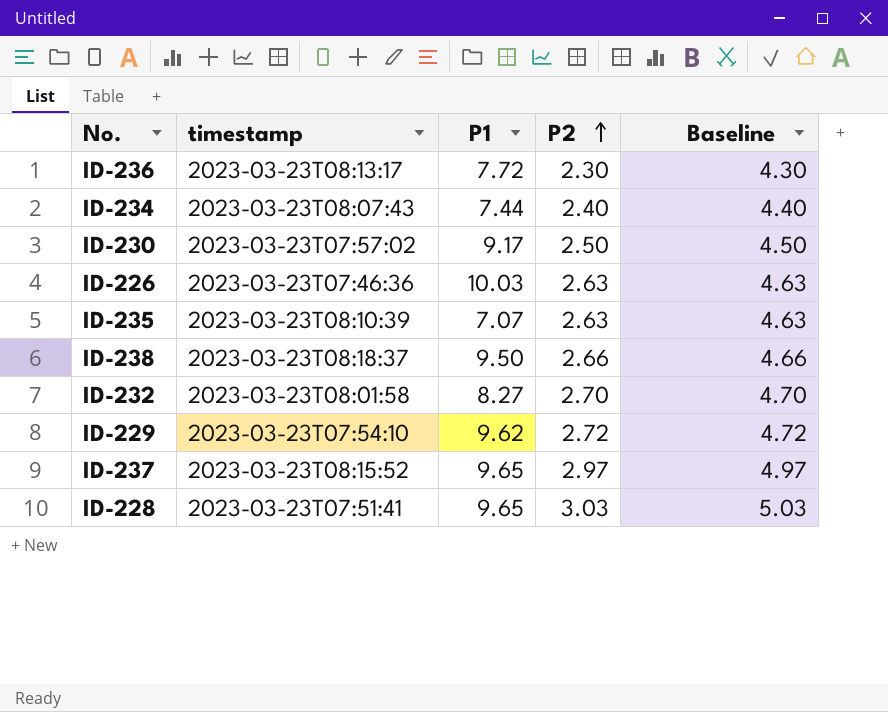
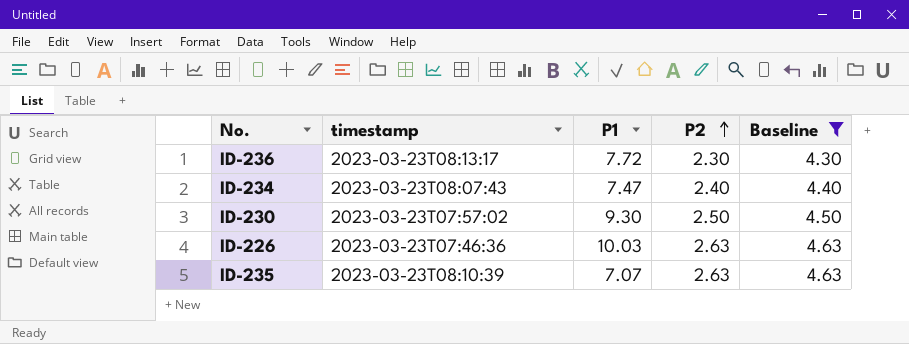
filter: none -> Baseline <= 4.63
ID-234 | P1: 7.44 -> 7.47
ID-230 | P1: 9.17 -> 9.30

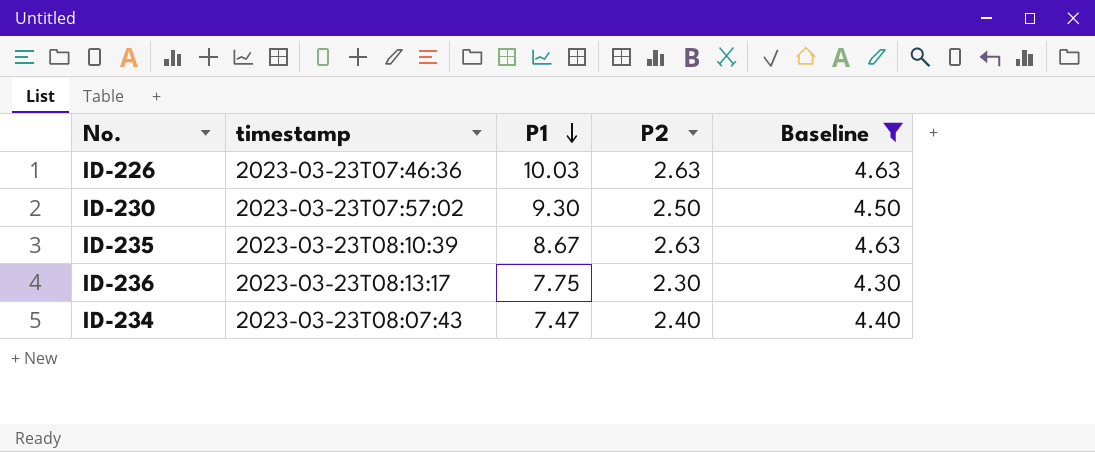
row order: P2 ascending -> P1 descending
ID-235 | P1: 7.07 -> 8.67
ID-236 | P1: 7.72 -> 7.75

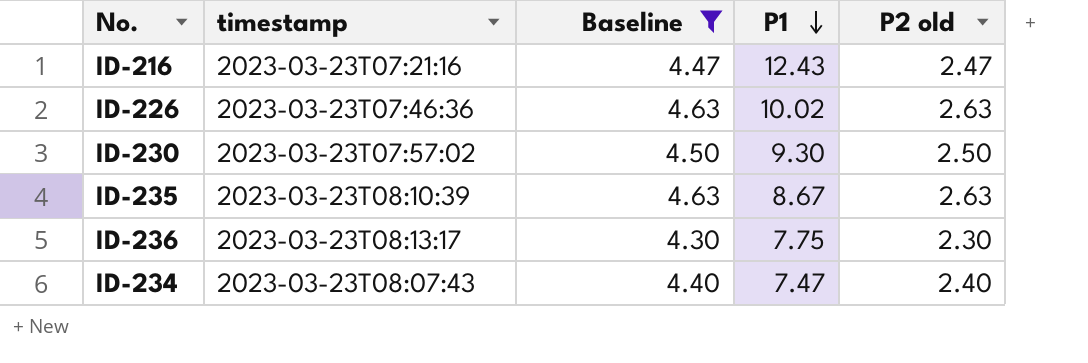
column Baseline | position: 5 -> 3
column name: P2 -> P2 old
row ID-216: none -> 2023-03-23T07:21:16 | 4.47 | 12.43 | 2.47
ID-226 | P1: 10.03 -> 10.02

